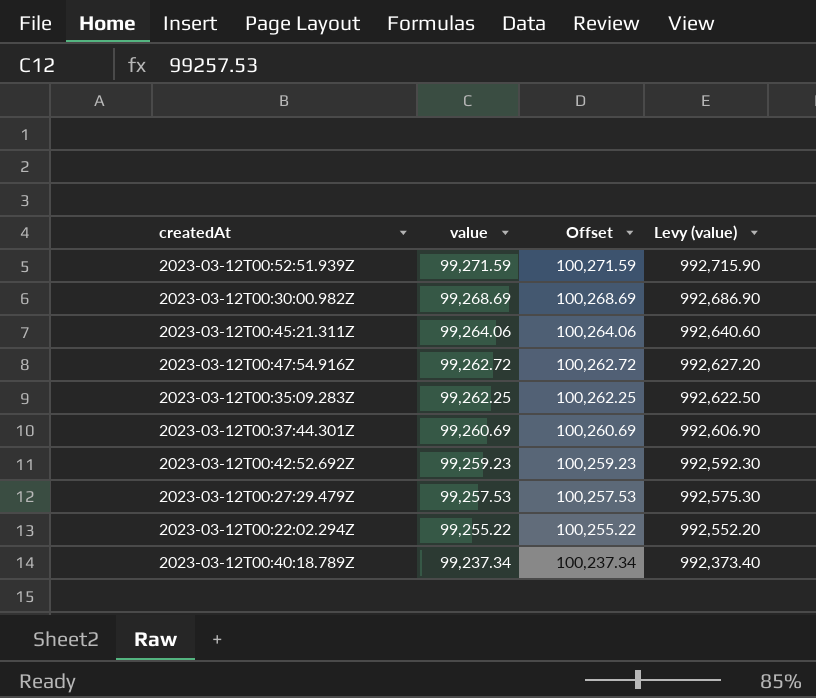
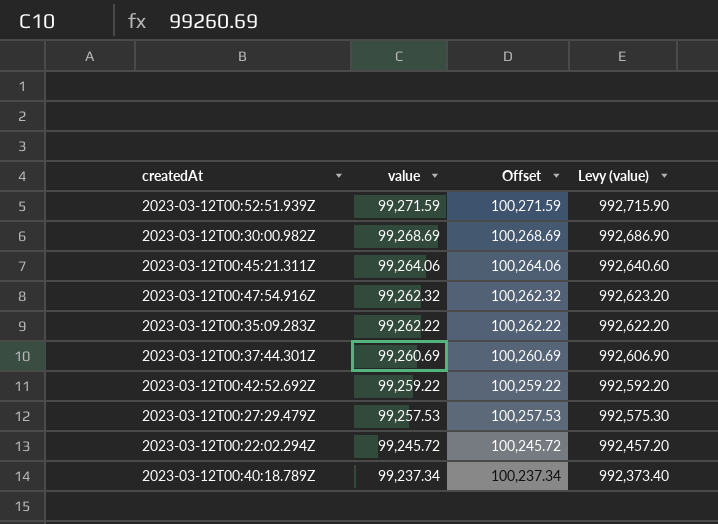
2023-03-12T00:47:54.916Z | value: 99,262.72 -> 99,262.32
2023-03-12T00:47:54.916Z | Offset: 100,262.72 -> 100,262.32
2023-03-12T00:47:54.916Z | Levy (value): 992,627.20 -> 992,623.20
2023-03-12T00:35:09.283Z | value: 99,262.25 -> 99,262.22
2023-03-12T00:35:09.283Z | Offset: 100,262.25 -> 100,262.22
2023-03-12T00:35:09.283Z | Levy (value): 992,622.50 -> 992,622.20
2023-03-12T00:42:52.692Z | value: 99,259.23 -> 99,259.22
2023-03-12T00:42:52.692Z | Offset: 100,259.23 -> 100,259.22
2023-03-12T00:42:52.692Z | Levy (value): 992,592.30 -> 992,592.20
2023-03-12T00:22:02.294Z | value: 99,255.22 -> 99,245.72
2023-03-12T00:22:02.294Z | Offset: 100,255.22 -> 100,245.72
2023-03-12T00:22:02.294Z | Levy (value): 992,552.20 -> 992,457.20

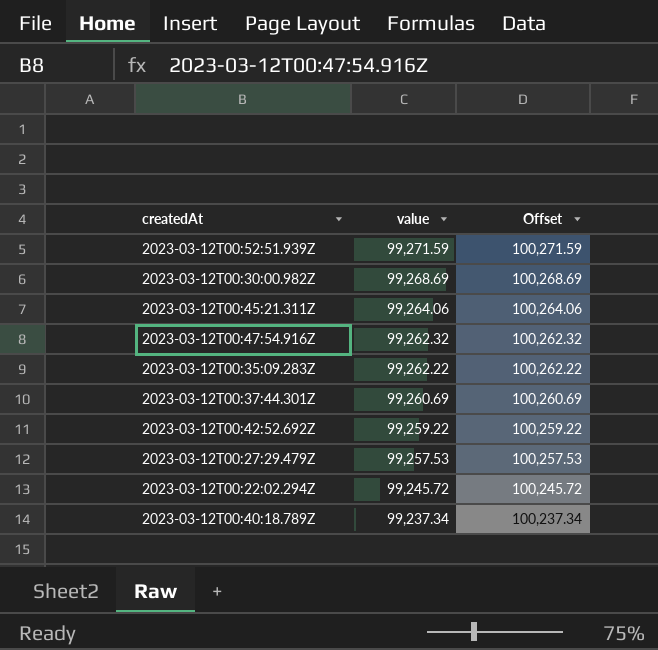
column Levy (value) | formula: [value] * 10 -> none

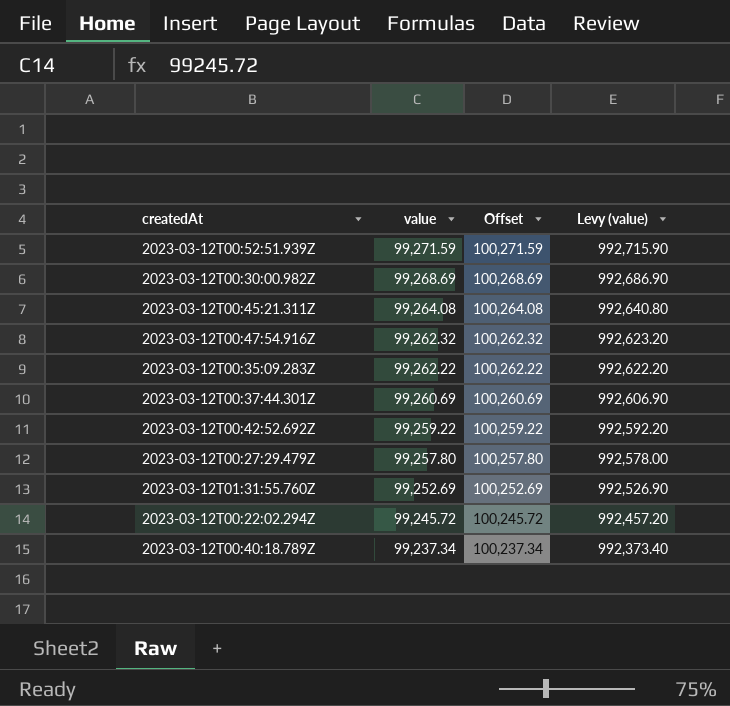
column Levy (value) | formula: none -> [value] * 10
2023-03-12T00:45:21.311Z | value: 99,264.06 -> 99,264.08
2023-03-12T00:45:21.311Z | Offset: 100,264.06 -> 100,264.08
2023-03-12T00:27:29.479Z | value: 99,257.53 -> 99,257.80
2023-03-12T00:27:29.479Z | Offset: 100,257.53 -> 100,257.80
row 2023-03-12T01:31:55.760Z: none -> 99,252.69 | 100,252.69 | 992,526.90

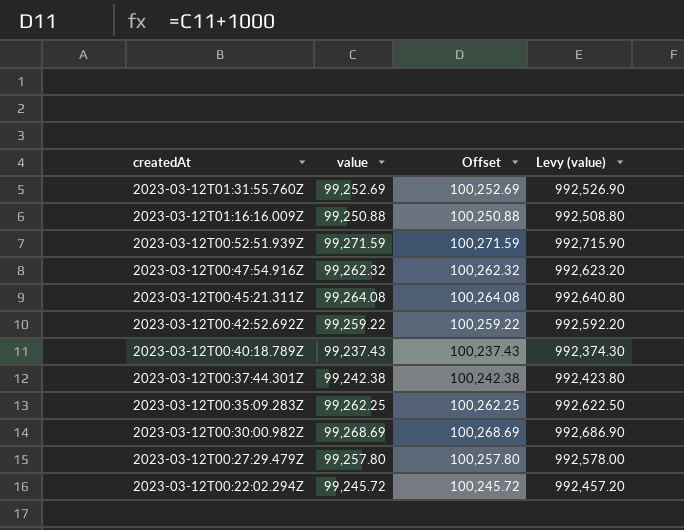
row order: value descending -> createdAt descending
row 2023-03-12T01:16:16.009Z: none -> 99,250.88 | 100,250.88 | 992,508.80
2023-03-12T00:40:18.789Z | value: 99,237.34 -> 99,237.43
2023-03-12T00:40:18.789Z | Offset: 100,237.34 -> 100,237.43
2023-03-12T00:40:18.789Z | Levy (value): 992,373.40 -> 992,374.30
2023-03-12T00:37:44.301Z | value: 99,260.69 -> 99,242.38
2023-03-12T00:37:44.301Z | Offset: 100,260.69 -> 100,242.38
2023-03-12T00:37:44.301Z | Levy (value): 992,606.90 -> 992,423.80
2023-03-12T00:35:09.283Z | value: 99,262.22 -> 99,262.25
2023-03-12T00:35:09.283Z | Offset: 100,262.22 -> 100,262.25
2023-03-12T00:35:09.283Z | Levy (value): 992,622.20 -> 992,622.50

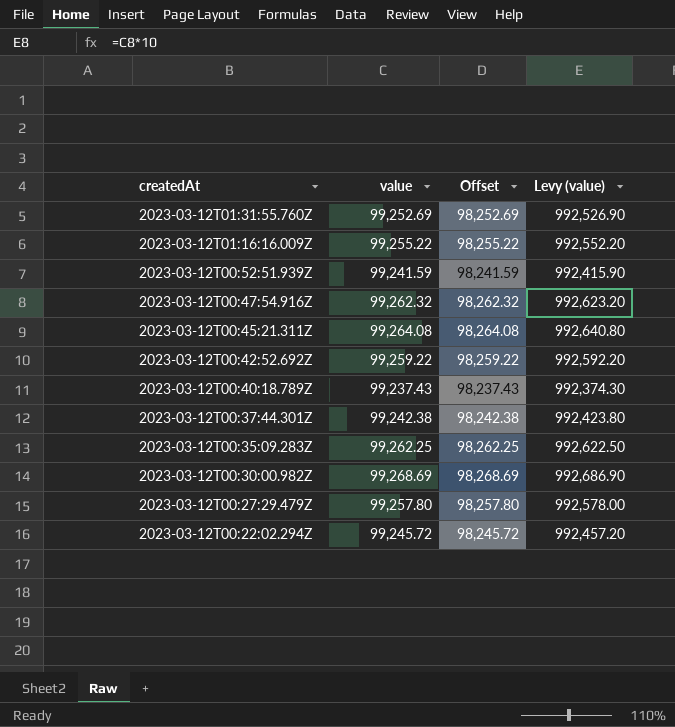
column Offset | formula: [value] + 1000 -> [value] - 1000
2023-03-12T01:16:16.009Z | value: 99,250.88 -> 99,255.22
2023-03-12T01:16:16.009Z | Levy (value): 992,508.80 -> 992,552.20
2023-03-12T00:52:51.939Z | value: 99,271.59 -> 99,241.59
2023-03-12T00:52:51.939Z | Levy (value): 992,715.90 -> 992,415.90

